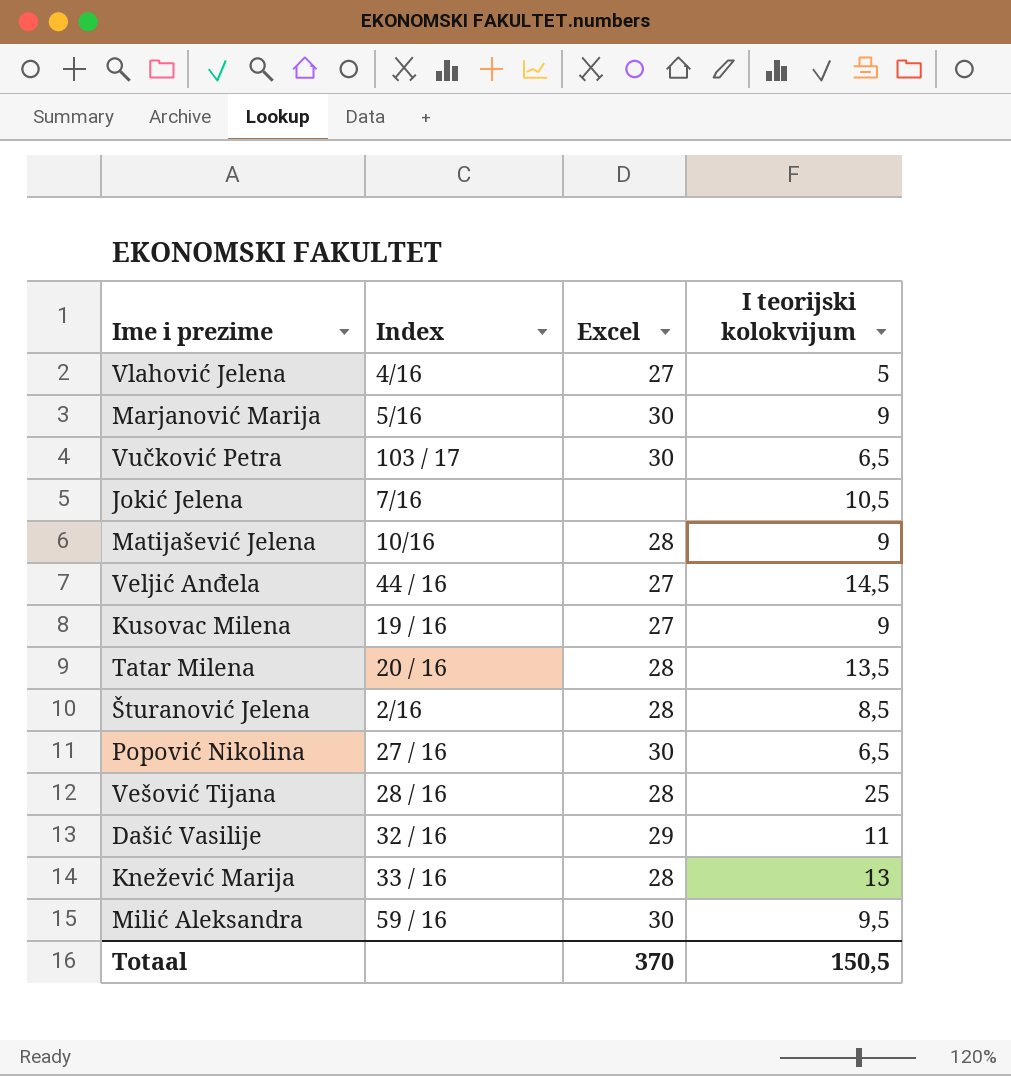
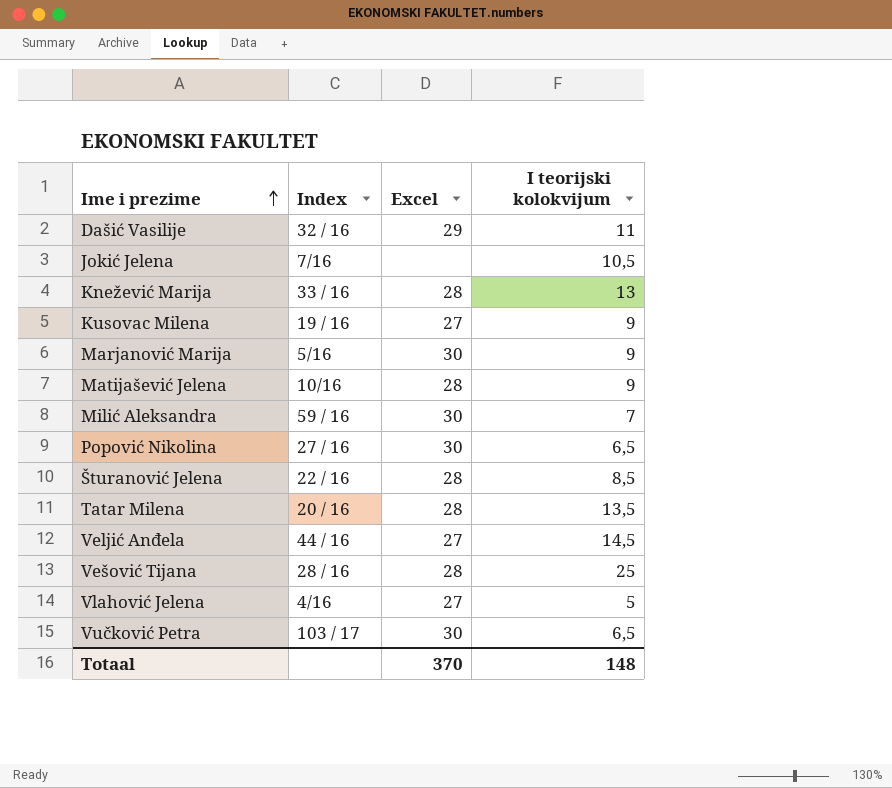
row order: none -> Ime i prezime ascending
Milić Aleksandra | I teorijski kolokvijum: 9,5 -> 7
Šturanović Jelena | Index: 2/16 -> 22 / 16
Totaal | I teorijski kolokvijum: 150,5 -> 148

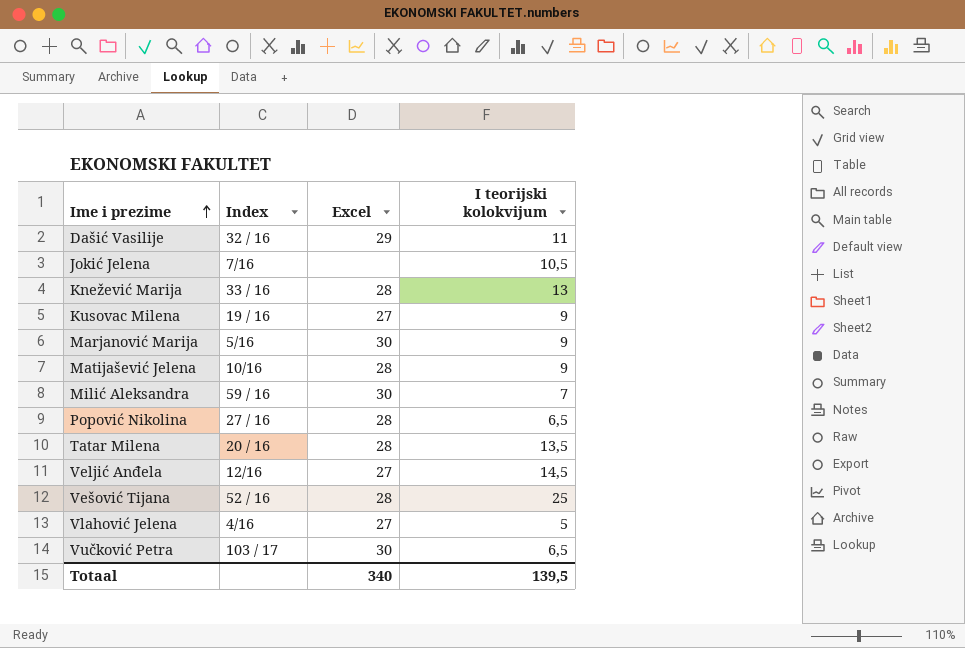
row Šturanović Jelena: 22 / 16 | 28 | 8,5 -> none
Popović Nikolina | Excel: 30 -> 28
Veljić Anđela | Index: 44 / 16 -> 12/16
Vešović Tijana | Index: 28 / 16 -> 52 / 16
Totaal | Excel: 370 -> 340
Totaal | I teorijski kolokvijum: 148 -> 139,5

